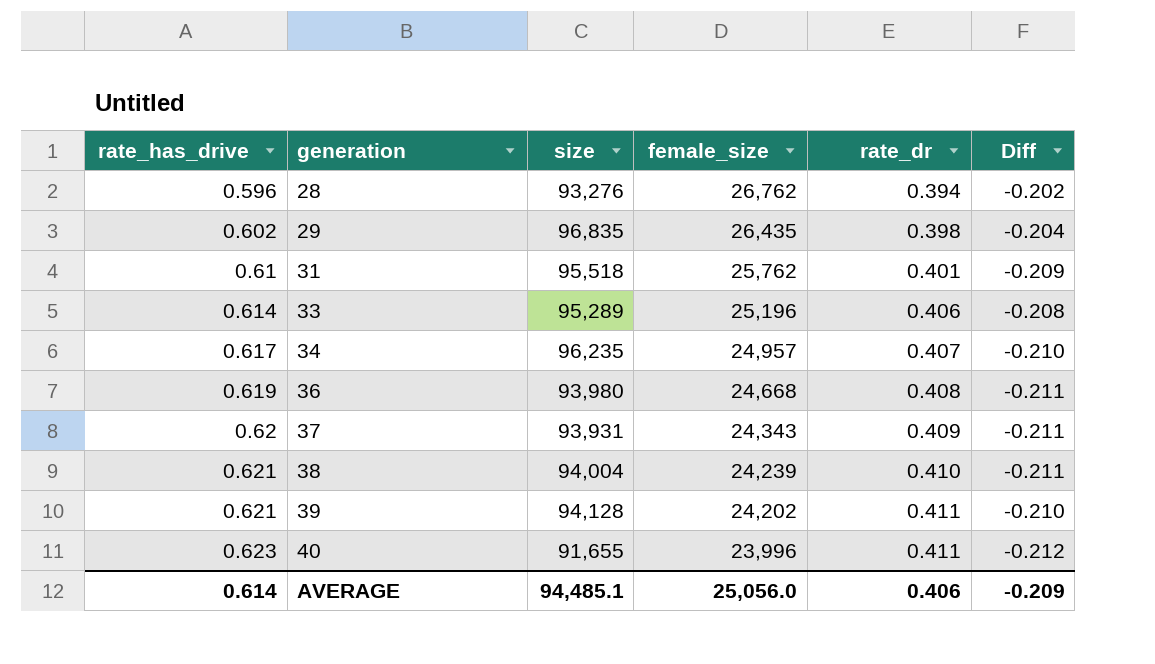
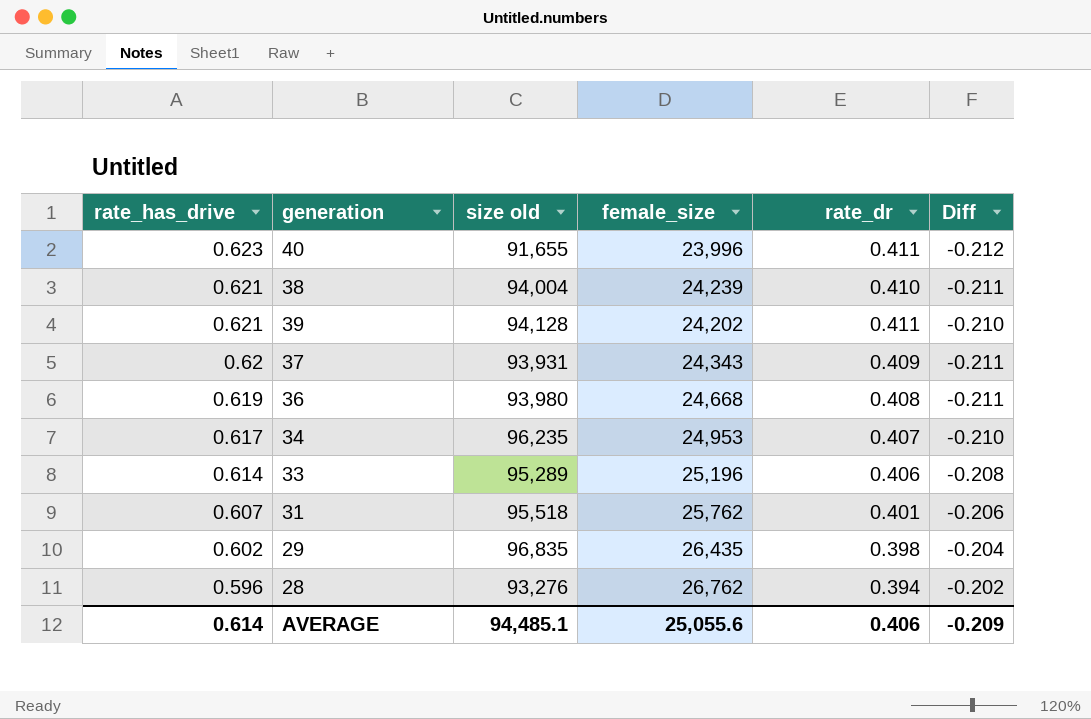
row order: rate_has_drive ascending -> rate_has_drive descending
column name: size -> size old
34 | female_size: 24,957 -> 24,953
31 | rate_has_drive: 0.61 -> 0.607
31 | Diff: -0.209 -> -0.206
AVERAGE | female_size: 25,056.0 -> 25,055.6

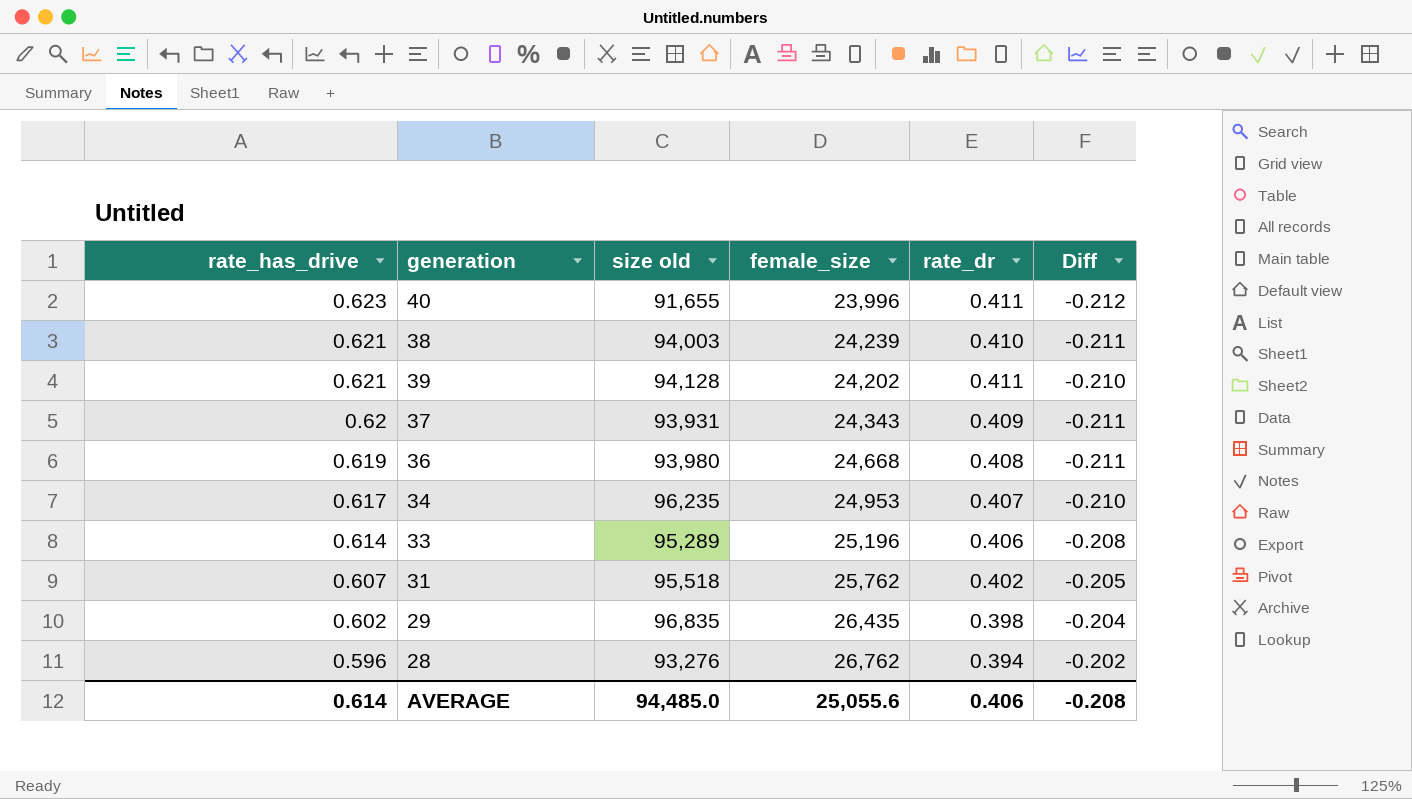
38 | size old: 94,004 -> 94,003
31 | rate_dr: 0.401 -> 0.402
31 | Diff: -0.206 -> -0.205
AVERAGE | size old: 94,485.1 -> 94,485.0
AVERAGE | Diff: -0.209 -> -0.208

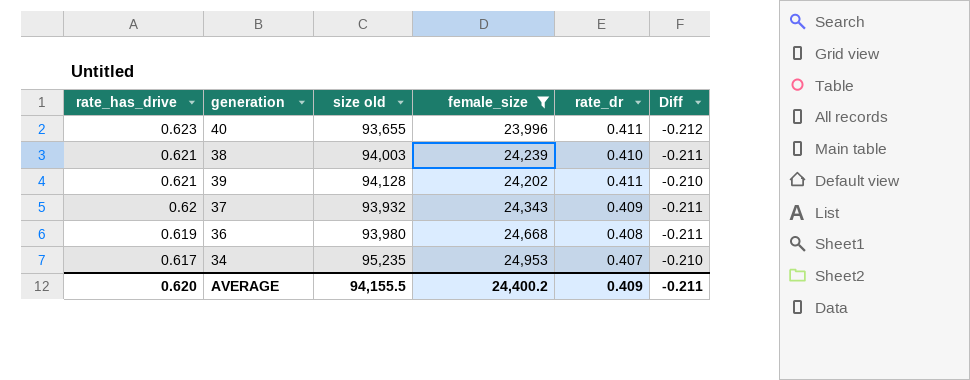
filter: none -> female_size <= 24,953
40 | size old: 91,655 -> 93,655
37 | size old: 93,931 -> 93,932
34 | size old: 96,235 -> 95,235
AVERAGE | rate_has_drive: 0.614 -> 0.620
AVERAGE | size old: 94,485.0 -> 94,155.5
AVERAGE | female_size: 25,055.6 -> 24,400.2
AVERAGE | rate_dr: 0.406 -> 0.409
AVERAGE | Diff: -0.208 -> -0.211

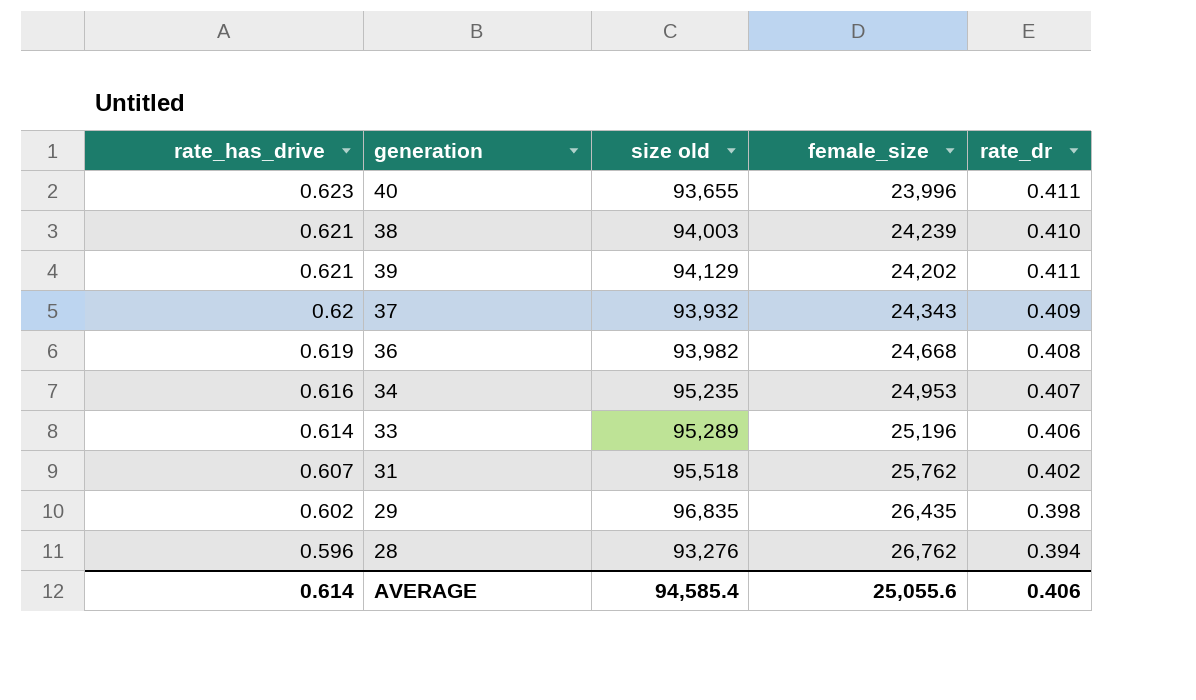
filter: female_size <= 24,953 -> none
column Diff | formula: [rate_dr] - [rate_has_drive] -> none
39 | size old: 94,128 -> 94,129
36 | size old: 93,980 -> 93,982
34 | rate_has_drive: 0.617 -> 0.616
AVERAGE | rate_has_drive: 0.620 -> 0.614
AVERAGE | size old: 94,155.5 -> 94,585.4
AVERAGE | female_size: 24,400.2 -> 25,055.6
AVERAGE | rate_dr: 0.409 -> 0.406

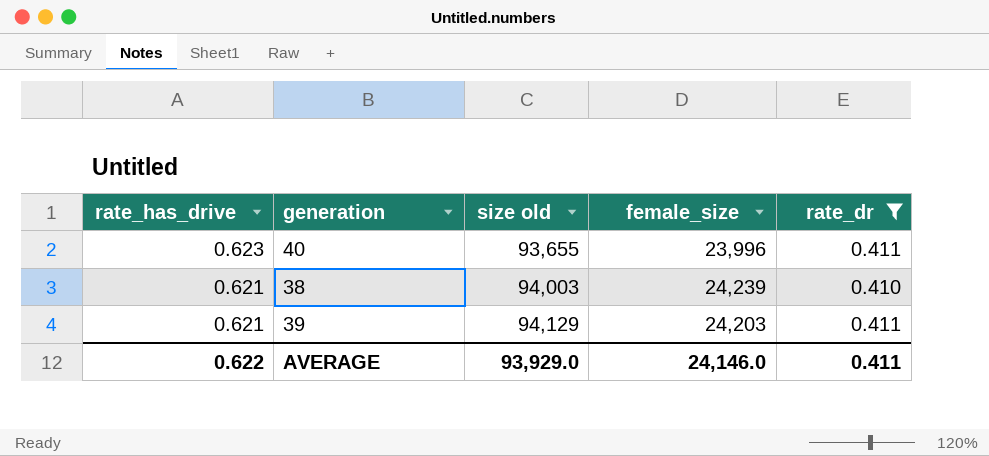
filter: none -> rate_dr >= 0.410
39 | female_size: 24,202 -> 24,203
AVERAGE | rate_has_drive: 0.614 -> 0.622
AVERAGE | size old: 94,585.4 -> 93,929.0
AVERAGE | female_size: 25,055.6 -> 24,146.0
AVERAGE | rate_dr: 0.406 -> 0.411

